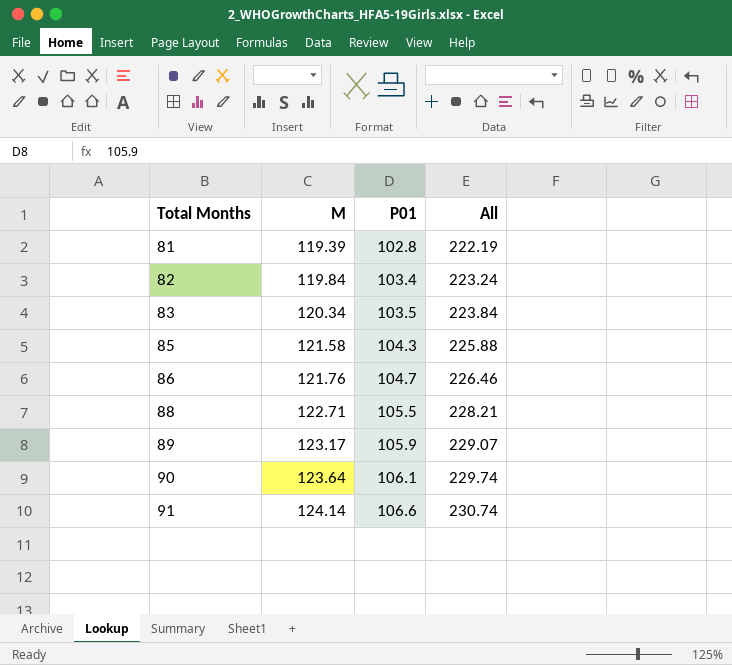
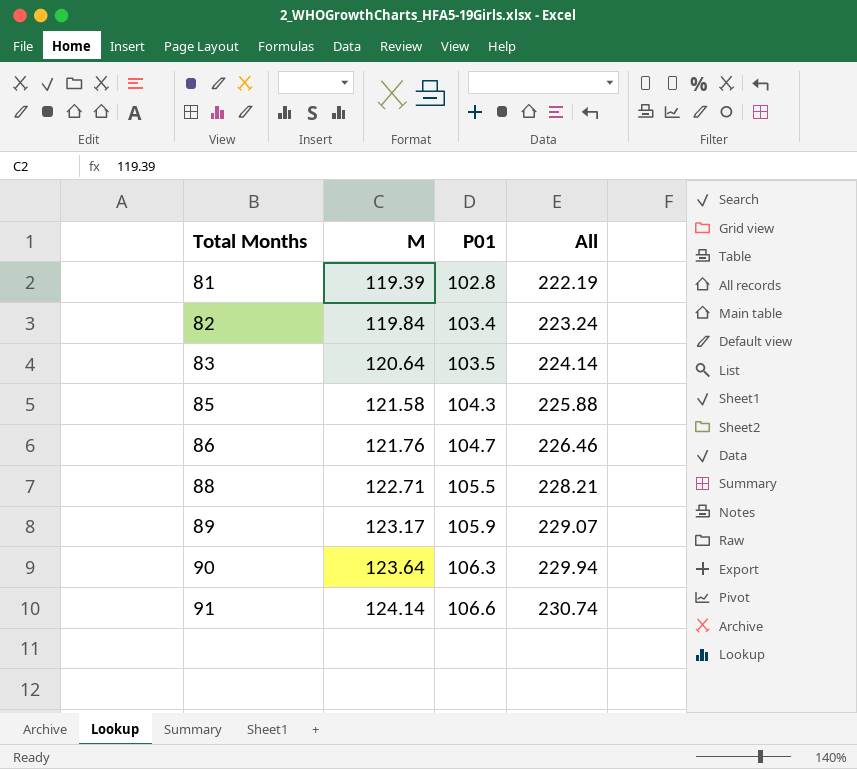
83 | M: 120.34 -> 120.64
83 | All: 223.84 -> 224.14
90 | P01: 106.1 -> 106.3
90 | All: 229.74 -> 229.94

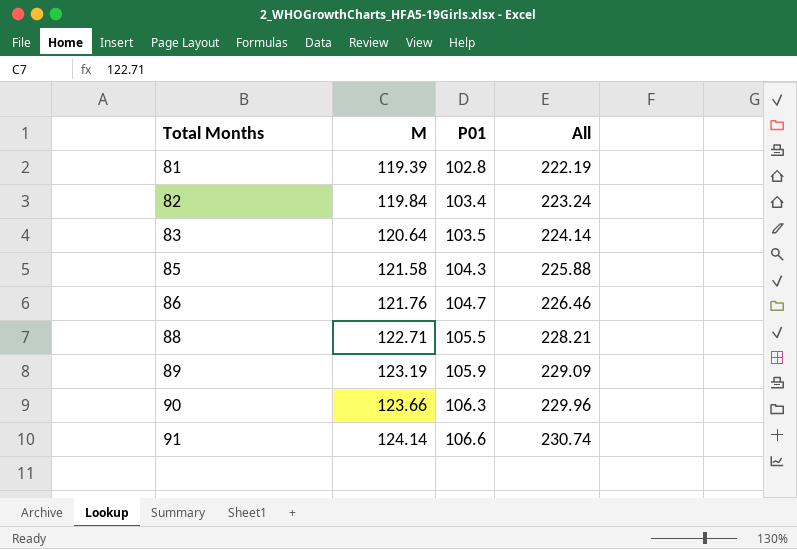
89 | M: 123.17 -> 123.19
89 | All: 229.07 -> 229.09
90 | M: 123.64 -> 123.66
90 | All: 229.94 -> 229.96

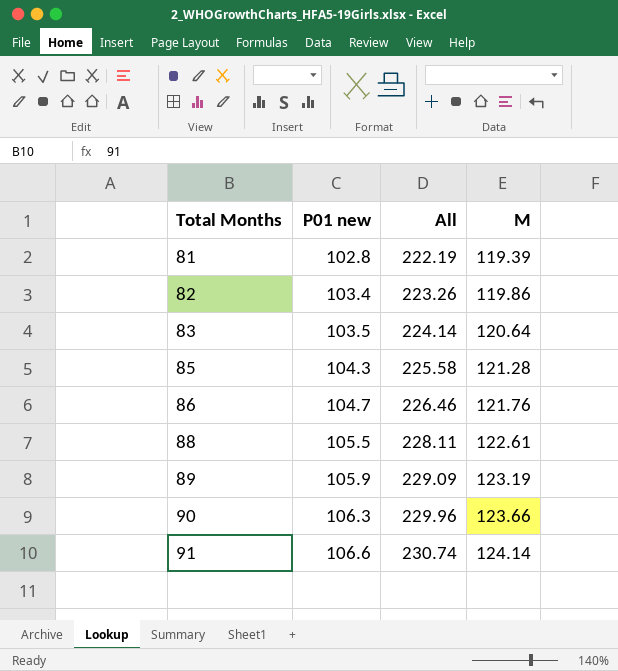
column name: P01 -> P01 new
column M | position: 2 -> 4
82 | All: 223.24 -> 223.26
82 | M: 119.84 -> 119.86
85 | All: 225.88 -> 225.58
85 | M: 121.58 -> 121.28
88 | All: 228.21 -> 228.11
88 | M: 122.71 -> 122.61

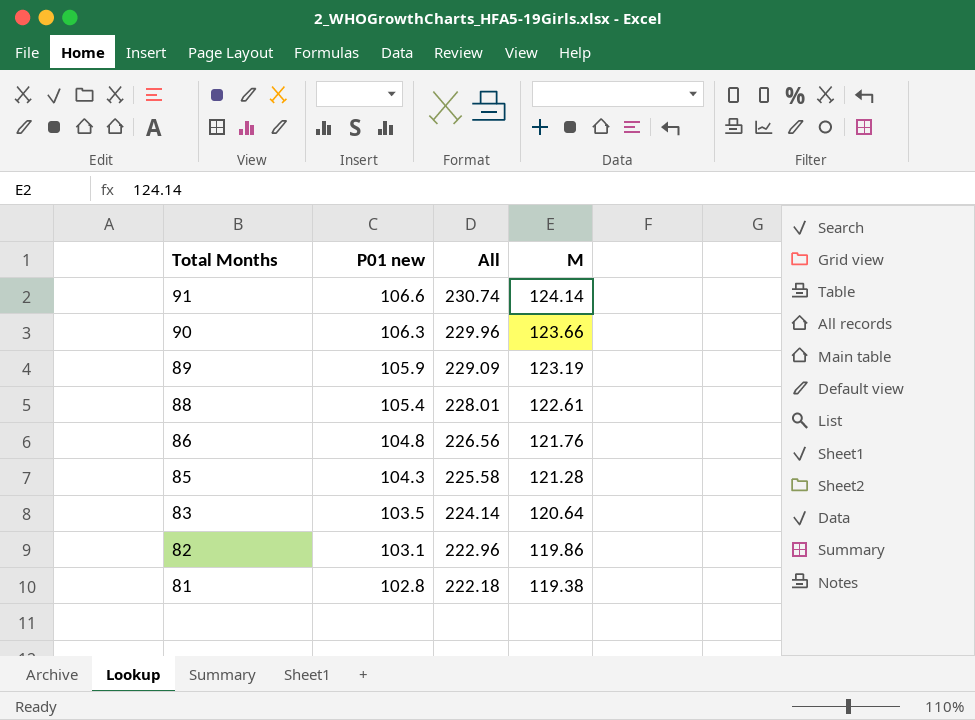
row order: Total Months ascending -> Total Months descending
88 | P01 new: 105.5 -> 105.4
88 | All: 228.11 -> 228.01
86 | P01 new: 104.7 -> 104.8
86 | All: 226.46 -> 226.56
82 | P01 new: 103.4 -> 103.1
82 | All: 223.26 -> 222.96
81 | All: 222.19 -> 222.18
81 | M: 119.39 -> 119.38

